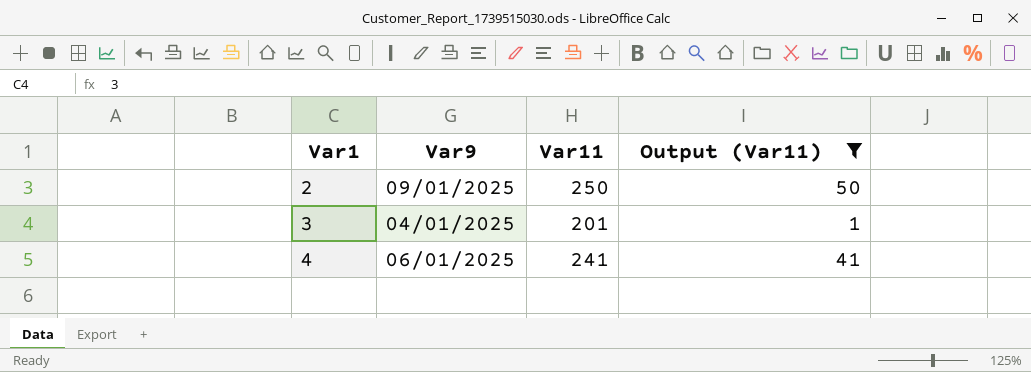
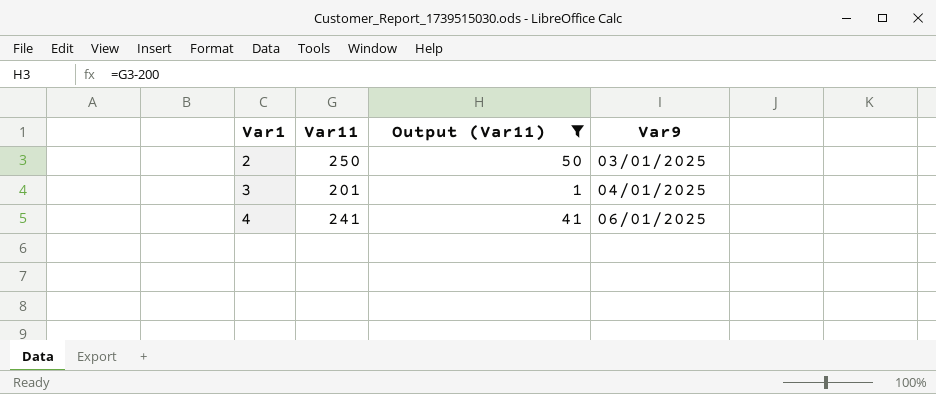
column Var9 | position: 2 -> 4
2 | Var9: 09/01/2025 -> 03/01/2025

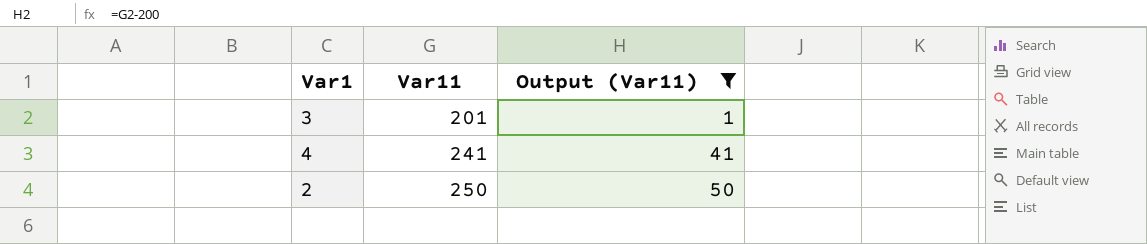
row order: Var1 ascending -> Var11 ascending
column Var9 | position: 4 -> none

